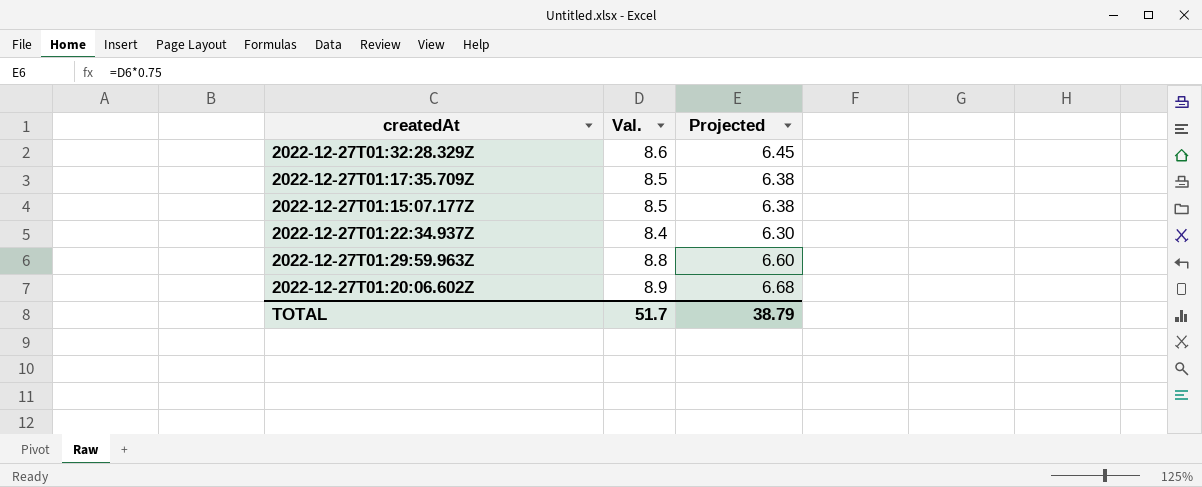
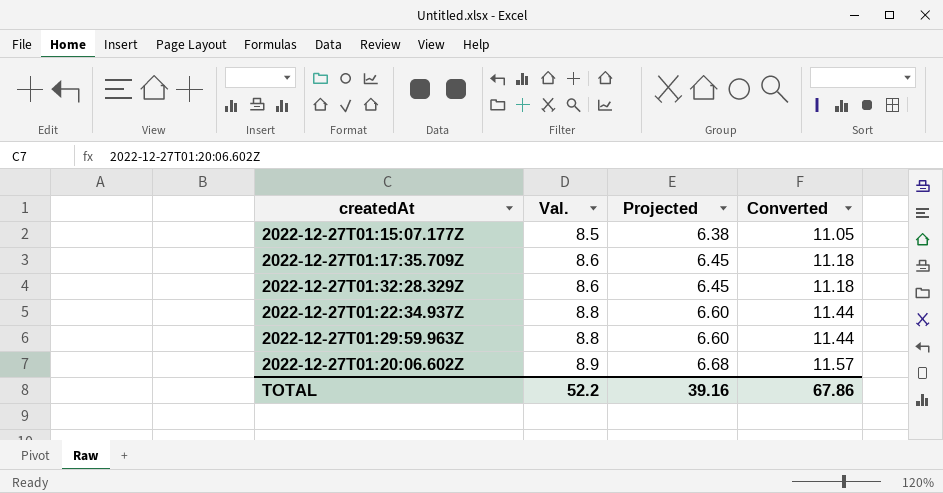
row order: none -> Val. ascending
column Converted | formula: none -> [Val.] * 1.3
2022-12-27T01:17:35.709Z | Val.: 8.5 -> 8.6
2022-12-27T01:17:35.709Z | Projected: 6.38 -> 6.45
2022-12-27T01:22:34.937Z | Val.: 8.4 -> 8.8
2022-12-27T01:22:34.937Z | Projected: 6.30 -> 6.60
TOTAL | Val.: 51.7 -> 52.2
TOTAL | Projected: 38.79 -> 39.16

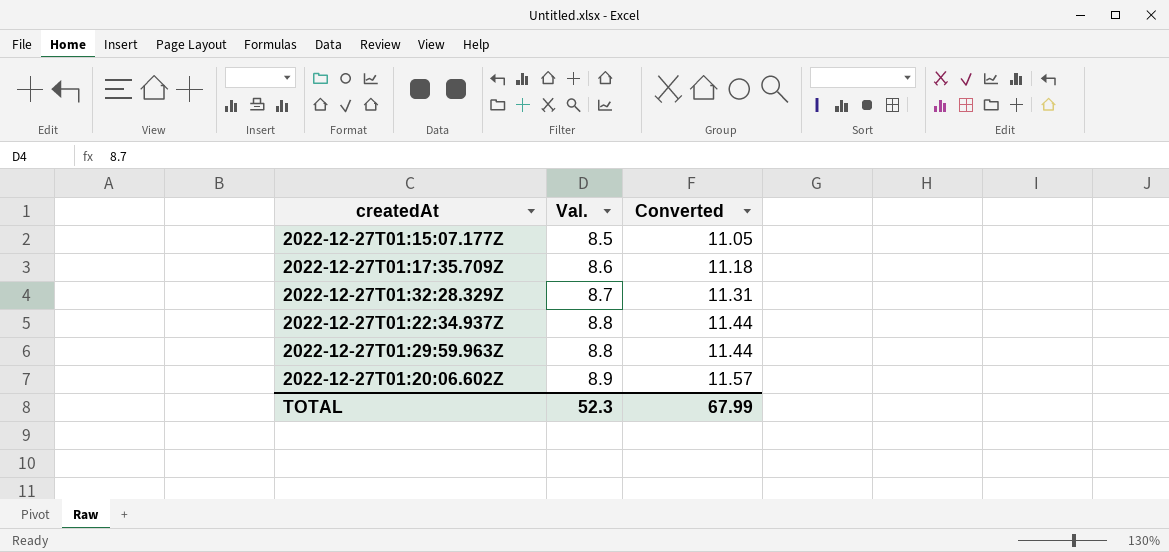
column Projected | formula: [Val.] * 0.75 -> none
2022-12-27T01:32:28.329Z | Val.: 8.6 -> 8.7
2022-12-27T01:32:28.329Z | Converted: 11.18 -> 11.31
TOTAL | Val.: 52.2 -> 52.3
TOTAL | Converted: 67.86 -> 67.99

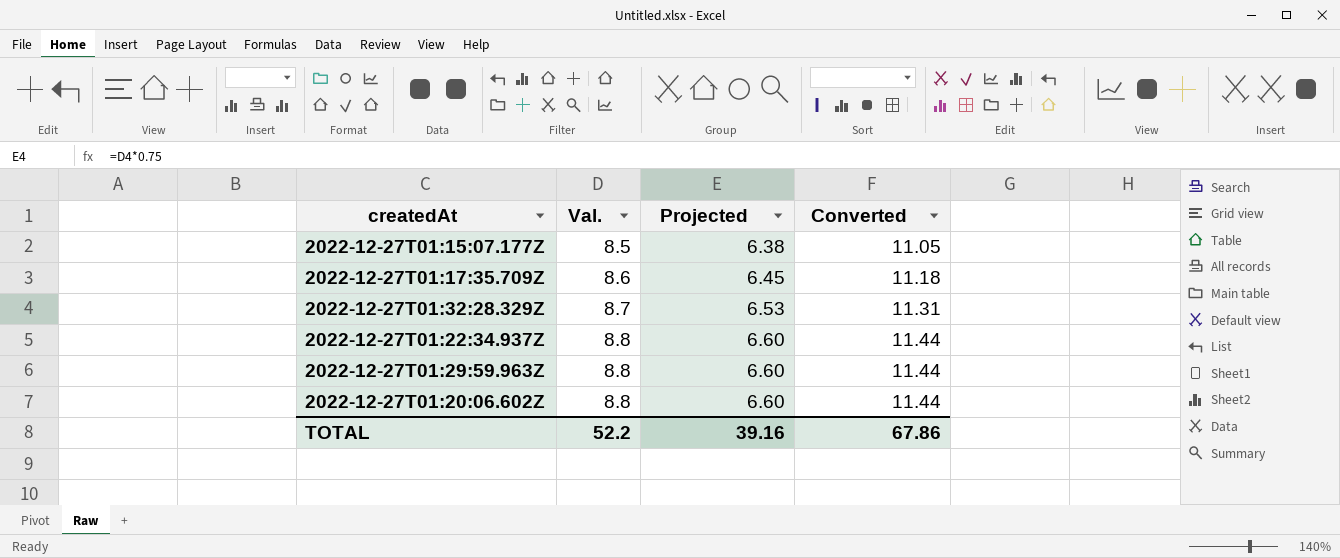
column Projected | formula: none -> [Val.] * 0.75
2022-12-27T01:20:06.602Z | Val.: 8.9 -> 8.8
2022-12-27T01:20:06.602Z | Converted: 11.57 -> 11.44
TOTAL | Val.: 52.3 -> 52.2
TOTAL | Converted: 67.99 -> 67.86

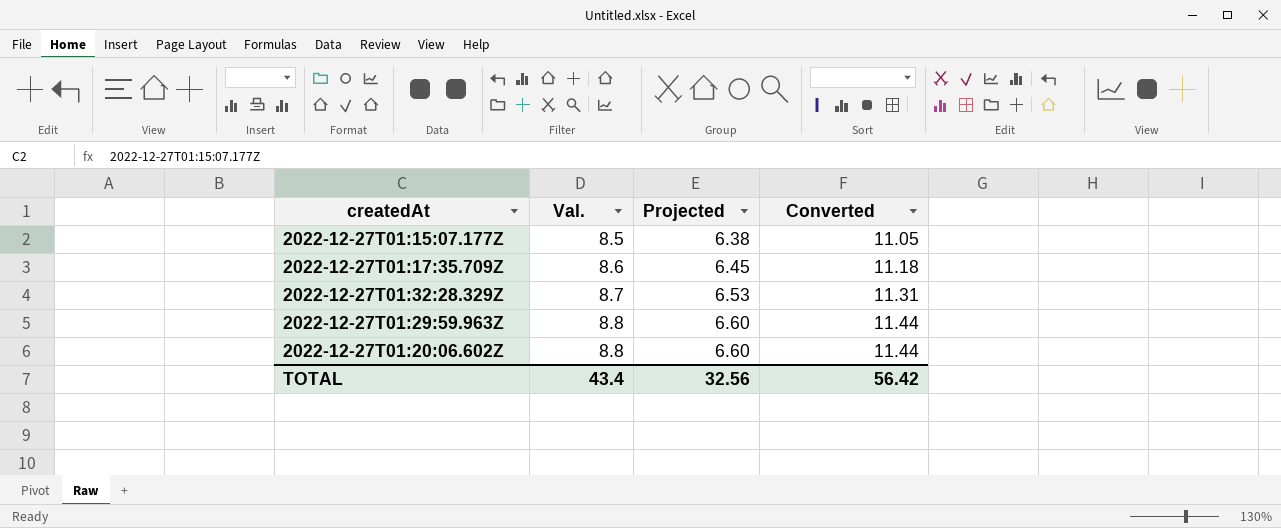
row 2022-12-27T01:22:34.937Z: 8.8 | 6.60 | 11.44 -> none
TOTAL | Val.: 52.2 -> 43.4
TOTAL | Projected: 39.16 -> 32.56
TOTAL | Converted: 67.86 -> 56.42

